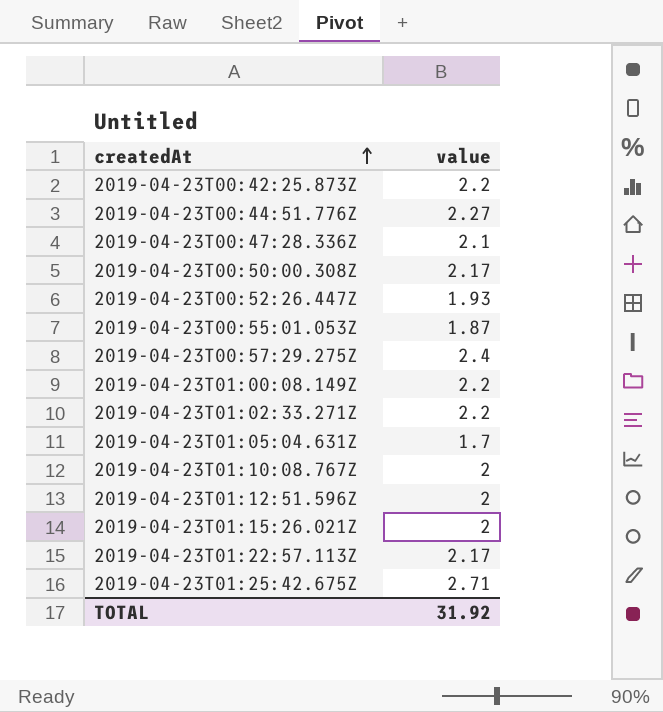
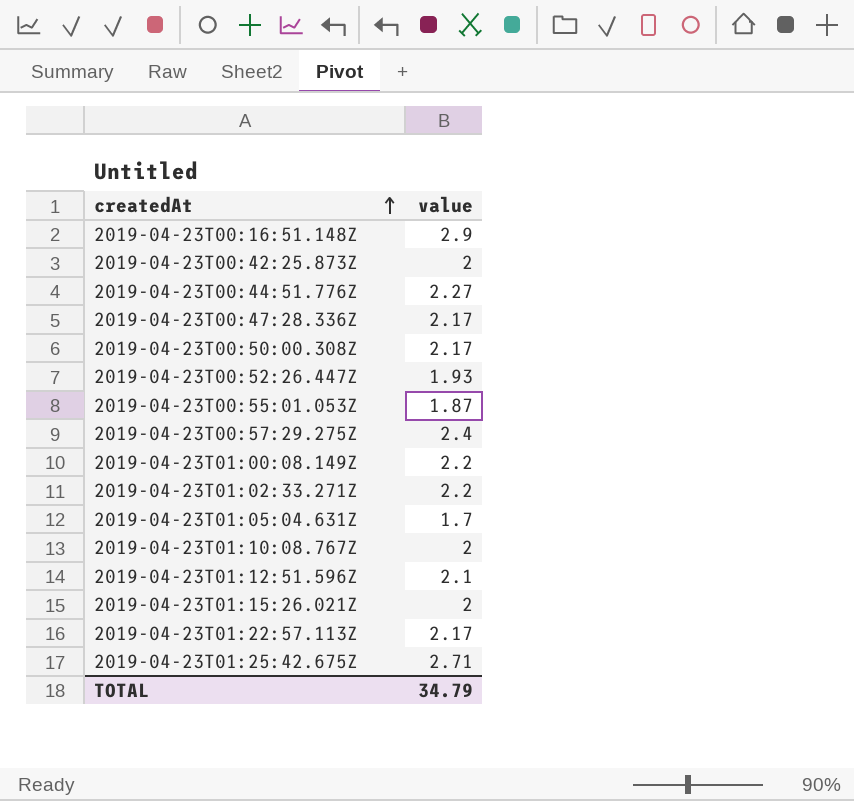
row 2019-04-23T00:16:51.148Z: none -> 2.9
2019-04-23T00:42:25.873Z | value: 2.2 -> 2
2019-04-23T00:47:28.336Z | value: 2.1 -> 2.17
2019-04-23T01:12:51.596Z | value: 2 -> 2.1
TOTAL | value: 31.92 -> 34.79

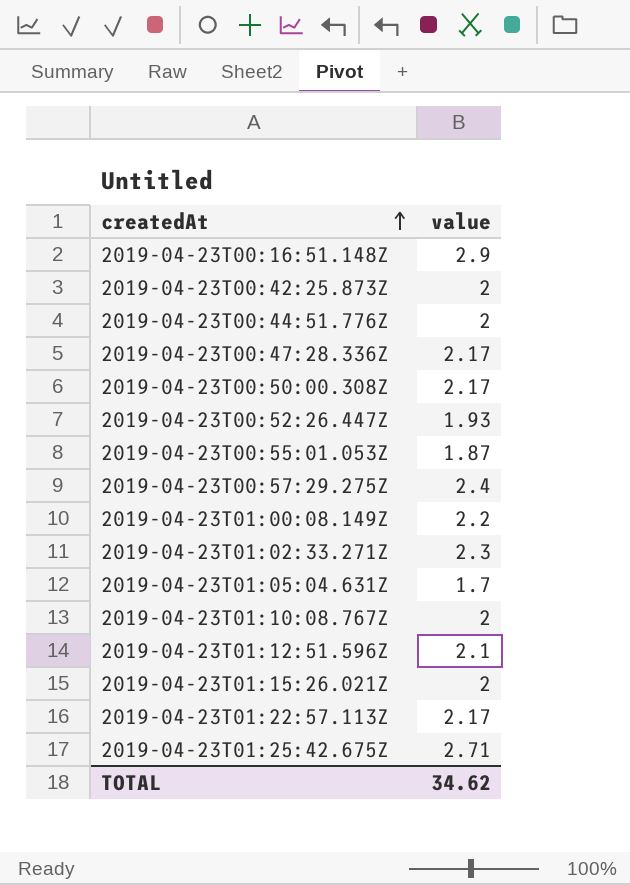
2019-04-23T00:44:51.776Z | value: 2.27 -> 2
2019-04-23T01:02:33.271Z | value: 2.2 -> 2.3
TOTAL | value: 34.79 -> 34.62

